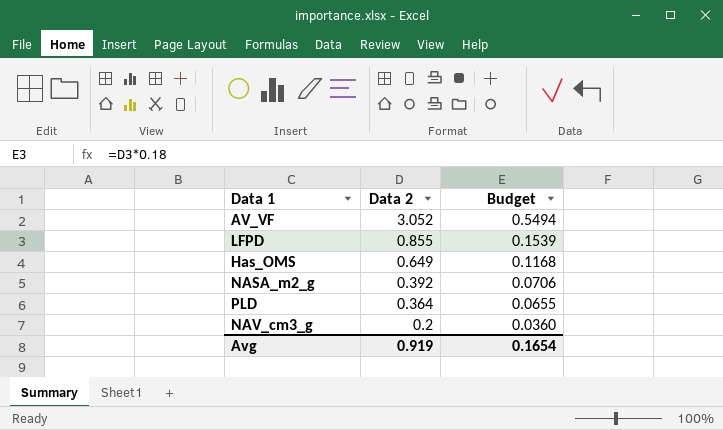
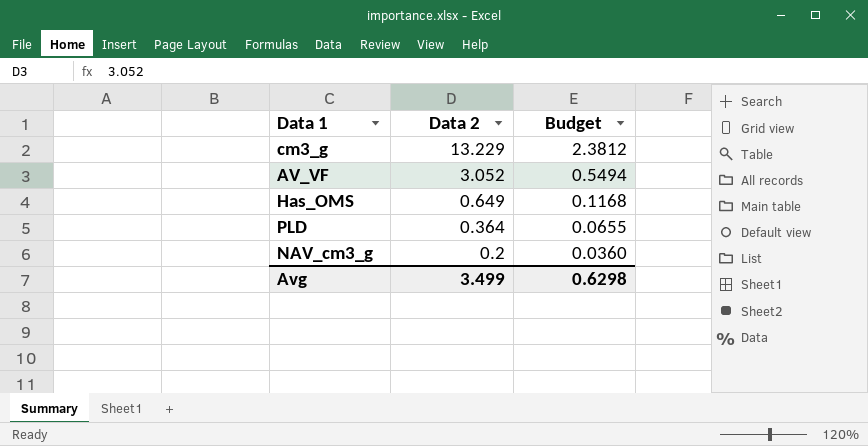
row LFPD: 0.855 | 0.1539 -> none
row NASA_m2_g: 0.392 | 0.0706 -> none
row cm3_g: none -> 13.229 | 2.3812
Avg | Data 2: 0.919 -> 3.499
Avg | Budget: 0.1654 -> 0.6298

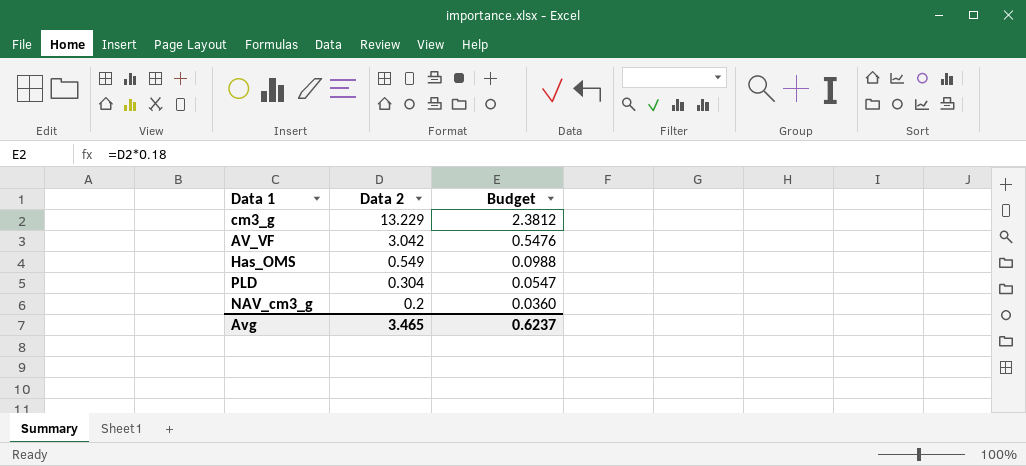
AV_VF | Data 2: 3.052 -> 3.042
AV_VF | Budget: 0.5494 -> 0.5476
Has_OMS | Data 2: 0.649 -> 0.549
Has_OMS | Budget: 0.1168 -> 0.0988
PLD | Data 2: 0.364 -> 0.304
PLD | Budget: 0.0655 -> 0.0547
Avg | Data 2: 3.499 -> 3.465
Avg | Budget: 0.6298 -> 0.6237

